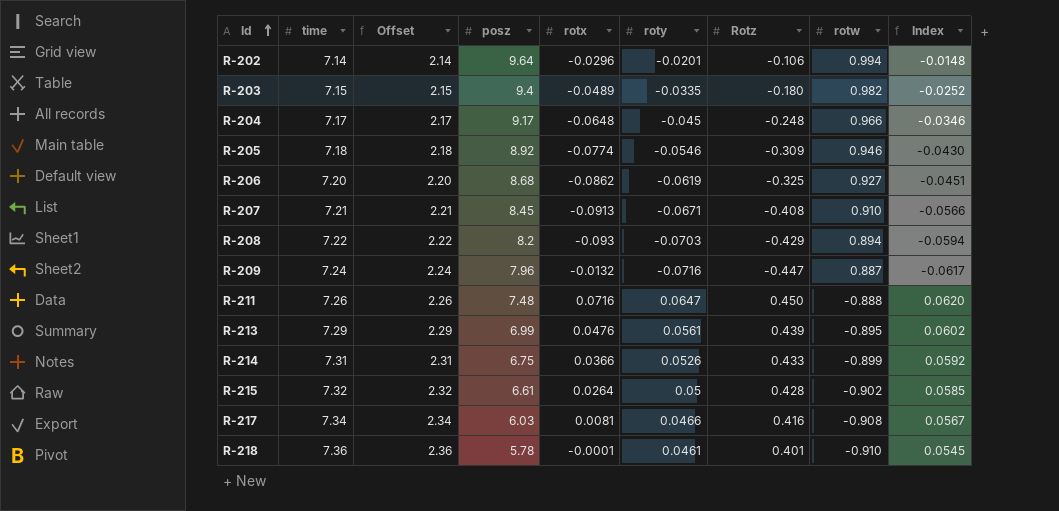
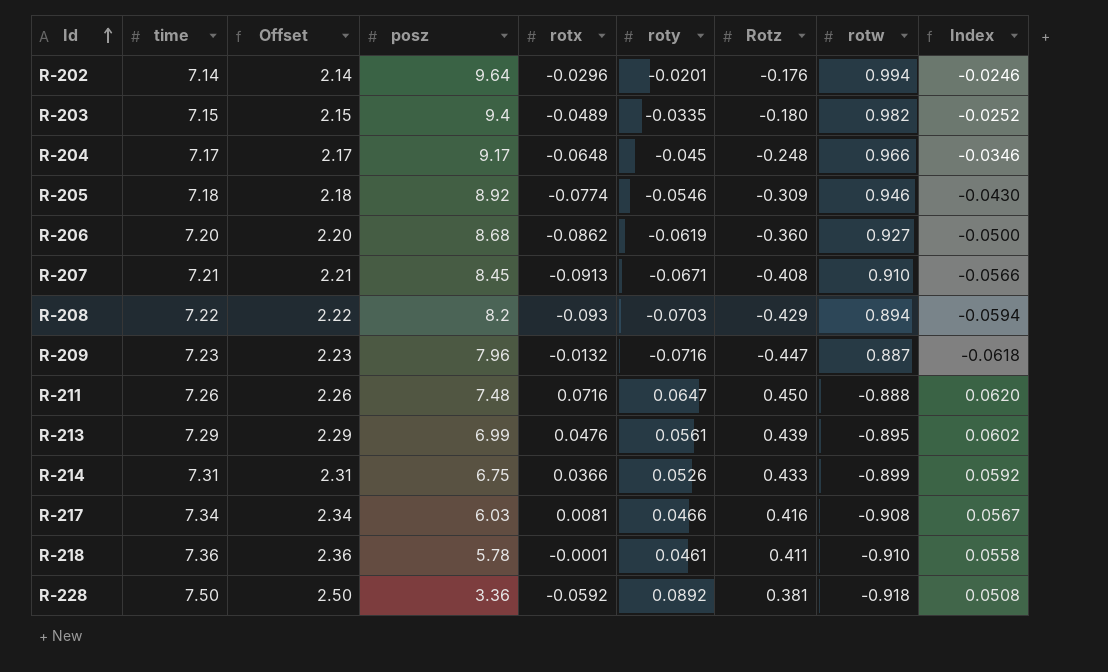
row R-215: 7.32 | 2.32 | 6.61 | 0.0264 | 0.05 | 0.428 | -0.902 | 0.0585 -> none
R-202 | Rotz: -0.106 -> -0.176
R-202 | Index: -0.0148 -> -0.0246
R-206 | Rotz: -0.325 -> -0.360
R-206 | Index: -0.0451 -> -0.0500
R-209 | time: 7.24 -> 7.23
R-209 | Offset: 2.24 -> 2.23
R-209 | Index: -0.0617 -> -0.0618
R-218 | Rotz: 0.401 -> 0.411
R-218 | Index: 0.0545 -> 0.0558
row R-228: none -> 7.50 | 2.50 | 3.36 | -0.0592 | 0.0892 | 0.381 | -0.918 | 0.0508

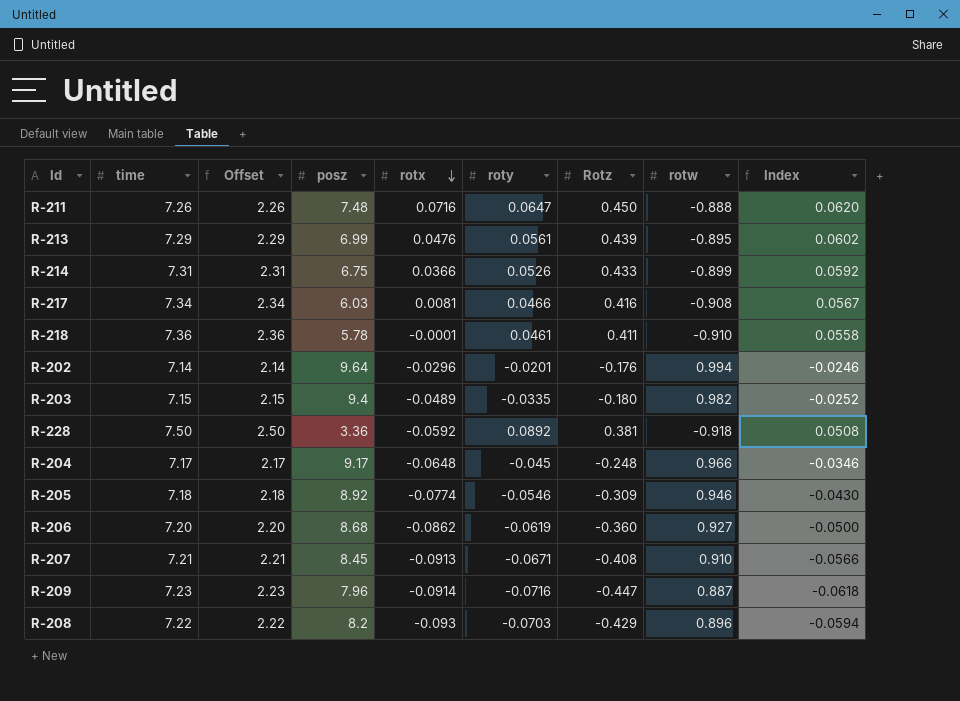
row order: Id ascending -> rotx descending
R-209 | rotx: -0.0132 -> -0.0914
R-208 | rotw: 0.894 -> 0.896

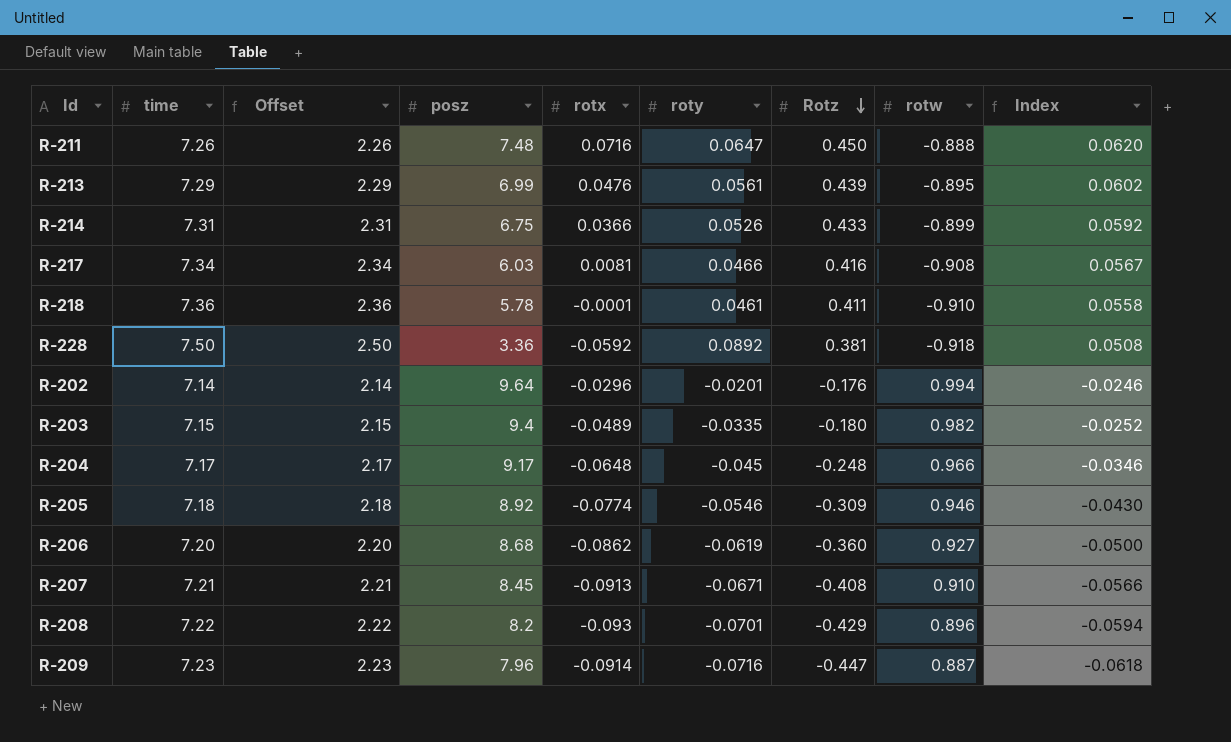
row order: rotx descending -> Rotz descending
R-208 | roty: -0.0703 -> -0.0701

